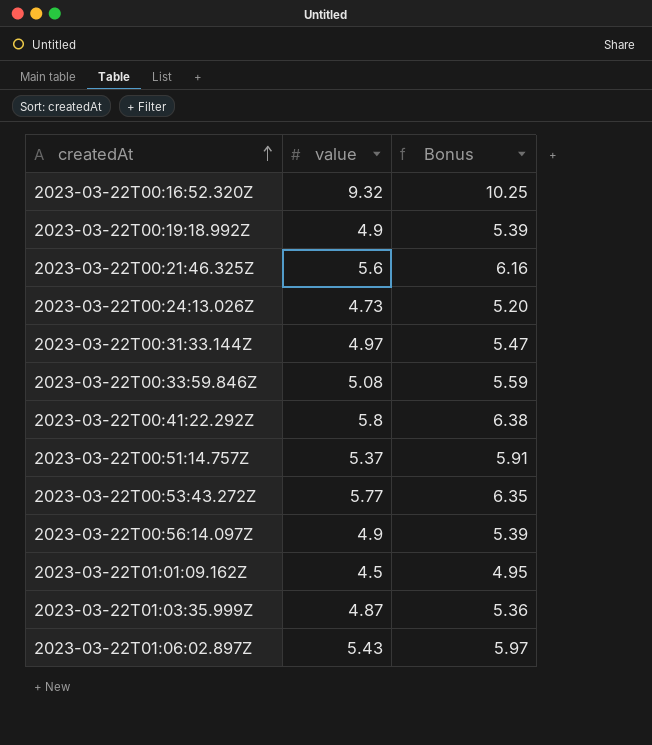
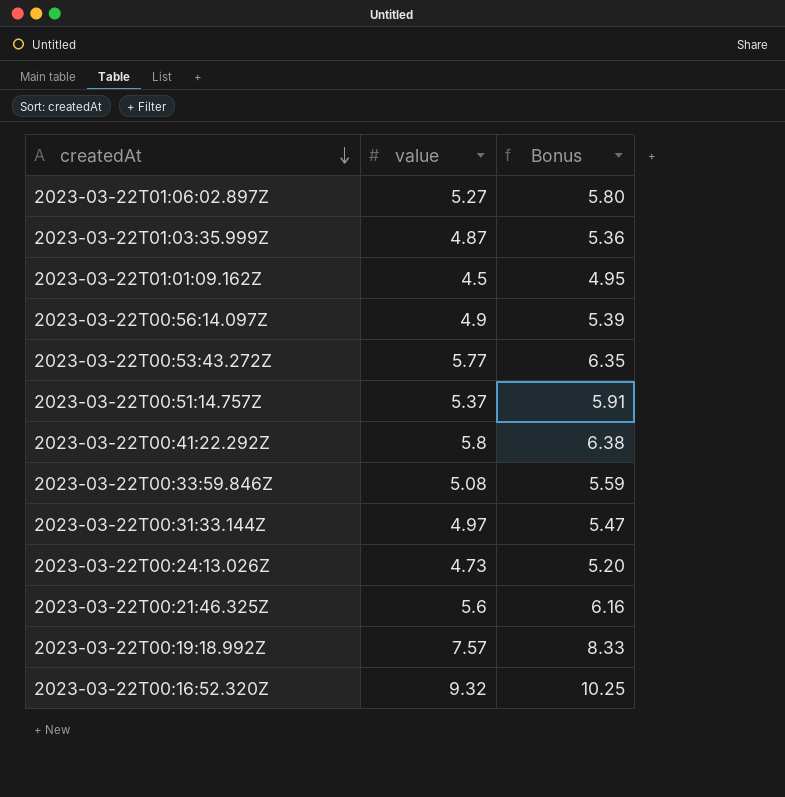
row order: createdAt ascending -> createdAt descending
2023-03-22T01:06:02.897Z | value: 5.43 -> 5.27
2023-03-22T01:06:02.897Z | Bonus: 5.97 -> 5.80
2023-03-22T00:19:18.992Z | value: 4.9 -> 7.57
2023-03-22T00:19:18.992Z | Bonus: 5.39 -> 8.33

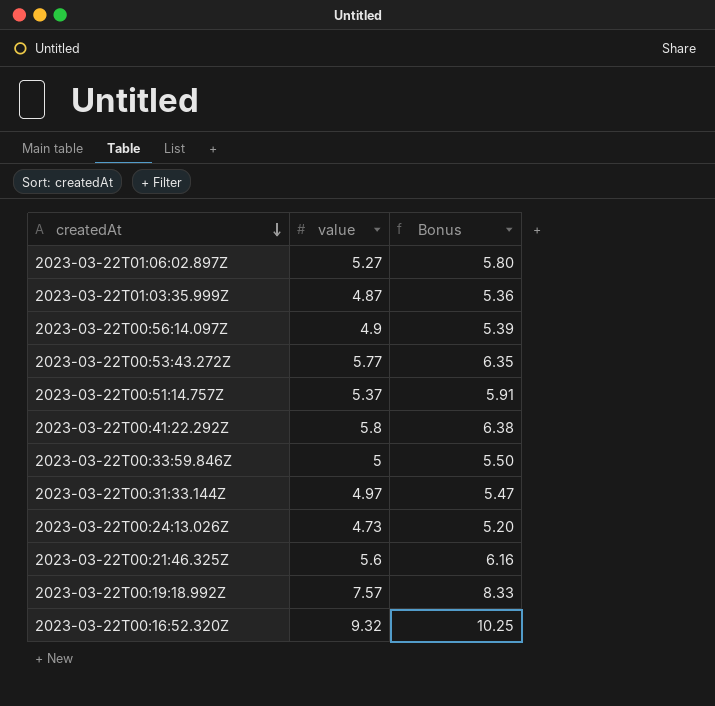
row 2023-03-22T01:01:09.162Z: 4.5 | 4.95 -> none
2023-03-22T00:33:59.846Z | value: 5.08 -> 5
2023-03-22T00:33:59.846Z | Bonus: 5.59 -> 5.50

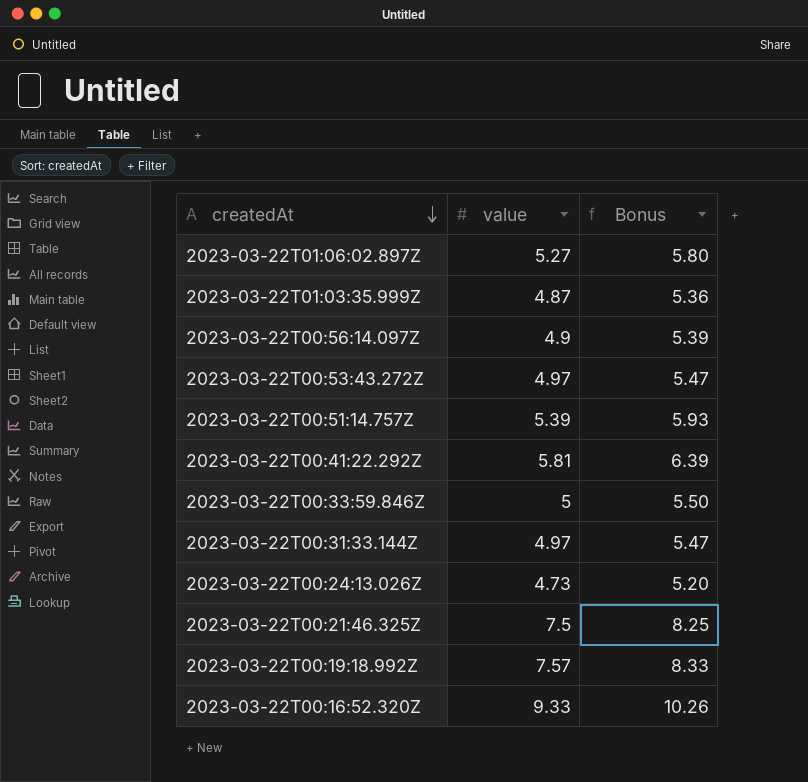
2023-03-22T00:53:43.272Z | value: 5.77 -> 4.97
2023-03-22T00:53:43.272Z | Bonus: 6.35 -> 5.47
2023-03-22T00:51:14.757Z | value: 5.37 -> 5.39
2023-03-22T00:51:14.757Z | Bonus: 5.91 -> 5.93
2023-03-22T00:41:22.292Z | value: 5.8 -> 5.81
2023-03-22T00:41:22.292Z | Bonus: 6.38 -> 6.39
2023-03-22T00:21:46.325Z | value: 5.6 -> 7.5
2023-03-22T00:21:46.325Z | Bonus: 6.16 -> 8.25
2023-03-22T00:16:52.320Z | value: 9.32 -> 9.33
2023-03-22T00:16:52.320Z | Bonus: 10.25 -> 10.26

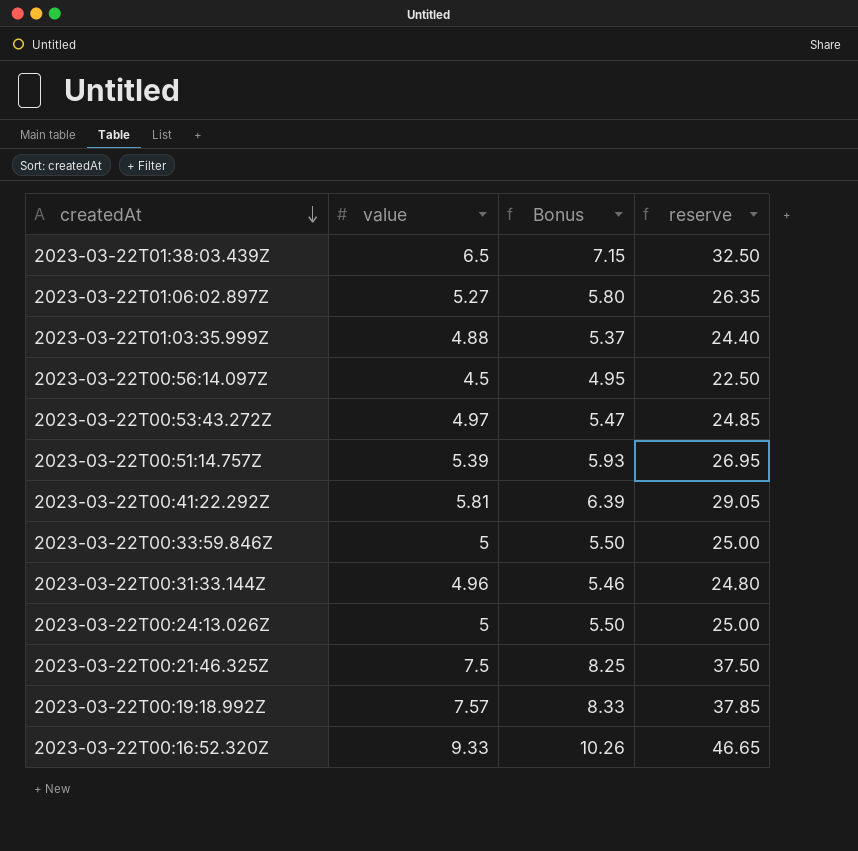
column reserve | formula: none -> [value] * 5
row 2023-03-22T01:38:03.439Z: none -> 6.5 | 7.15 | 32.50
2023-03-22T01:03:35.999Z | value: 4.87 -> 4.88
2023-03-22T01:03:35.999Z | Bonus: 5.36 -> 5.37
2023-03-22T00:56:14.097Z | value: 4.9 -> 4.5
2023-03-22T00:56:14.097Z | Bonus: 5.39 -> 4.95
2023-03-22T00:31:33.144Z | value: 4.97 -> 4.96
2023-03-22T00:31:33.144Z | Bonus: 5.47 -> 5.46
2023-03-22T00:24:13.026Z | value: 4.73 -> 5
2023-03-22T00:24:13.026Z | Bonus: 5.20 -> 5.50

